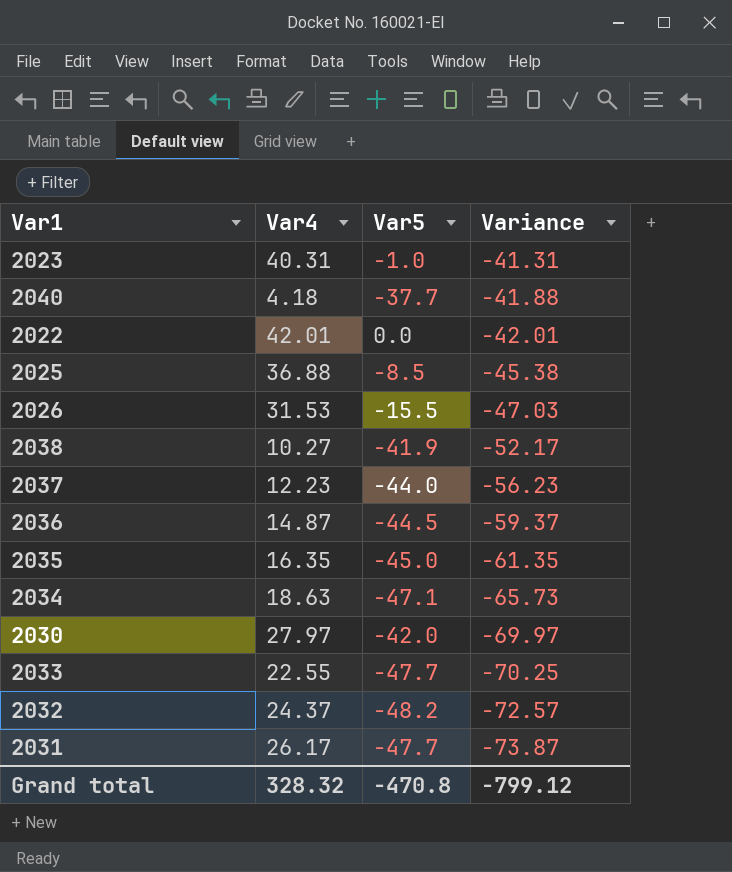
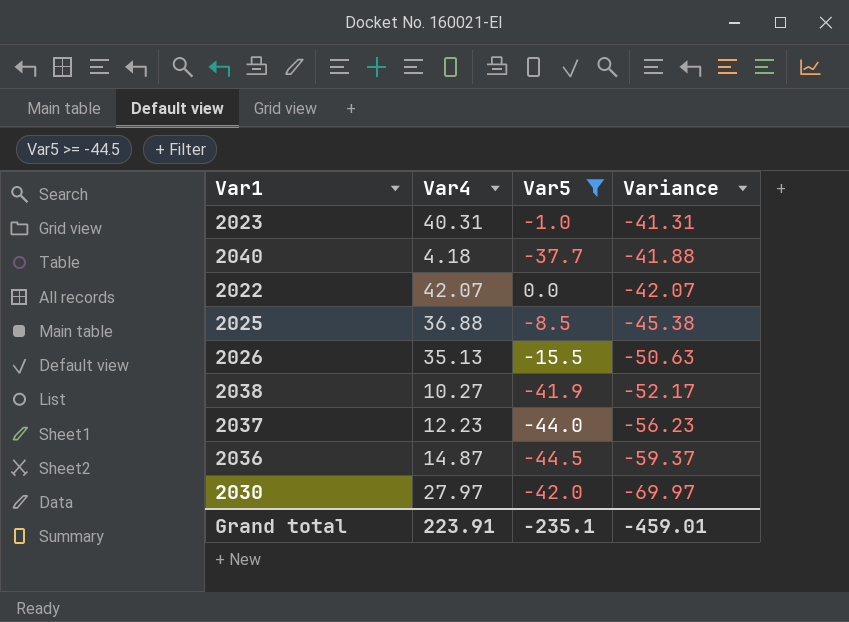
filter: none -> Var5 >= -44.5
2022 | Var4: 42.01 -> 42.07
2022 | Variance: -42.01 -> -42.07
2026 | Var4: 31.53 -> 35.13
2026 | Variance: -47.03 -> -50.63
Grand total | Var4: 328.32 -> 223.91
Grand total | Var5: -470.8 -> -235.1
Grand total | Variance: -799.12 -> -459.01

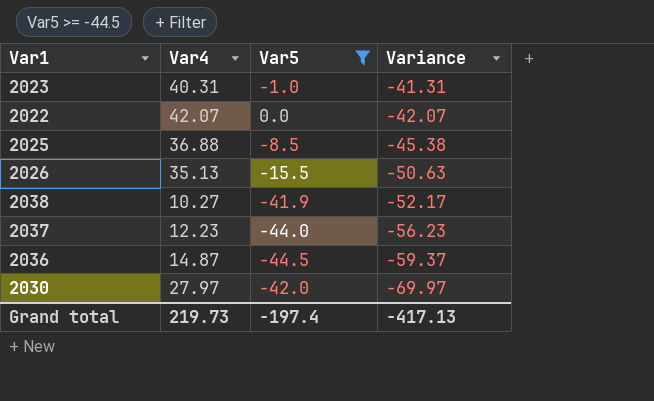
row 2040: 4.18 | -37.7 | -41.88 -> none
Grand total | Var4: 223.91 -> 219.73
Grand total | Var5: -235.1 -> -197.4
Grand total | Variance: -459.01 -> -417.13

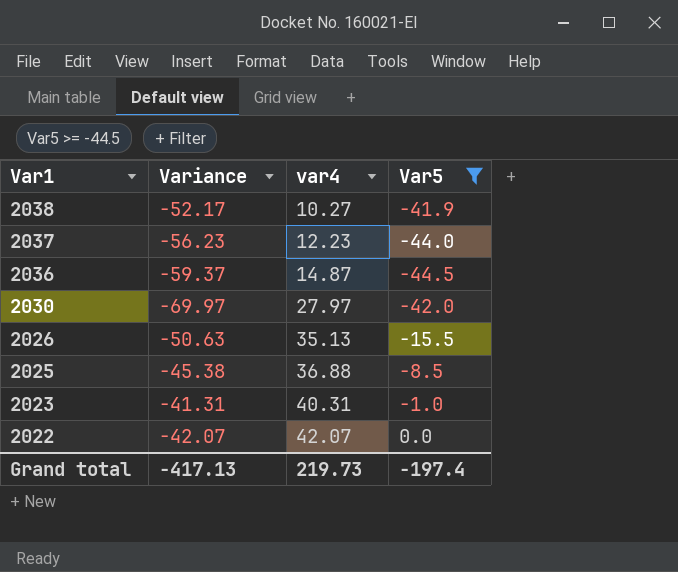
row order: Variance descending -> Var1 descending
column Variance | position: 4 -> 2
column name: Var4 -> var4

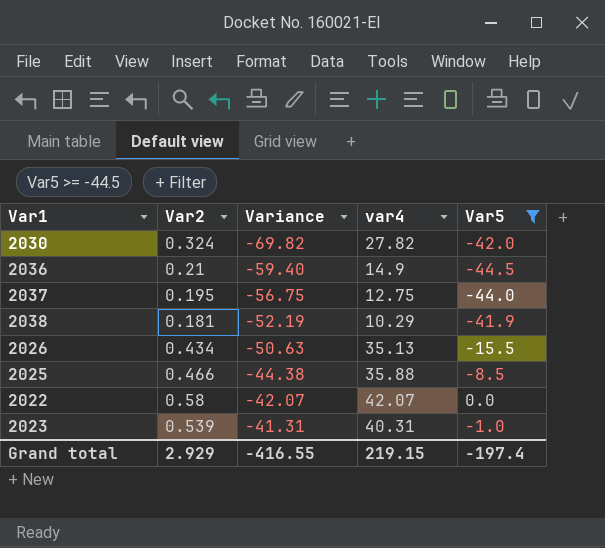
row order: Var1 descending -> Variance ascending
column Var2 | position: none -> 2
2030 | Variance: -69.97 -> -69.82
2030 | var4: 27.97 -> 27.82
2036 | Variance: -59.37 -> -59.40
2036 | var4: 14.87 -> 14.9
2037 | Variance: -56.23 -> -56.75
2037 | var4: 12.23 -> 12.75
2038 | Variance: -52.17 -> -52.19
2038 | var4: 10.27 -> 10.29
2025 | Variance: -45.38 -> -44.38
2025 | var4: 36.88 -> 35.88
Grand total | Variance: -417.13 -> -416.55
Grand total | var4: 219.73 -> 219.15

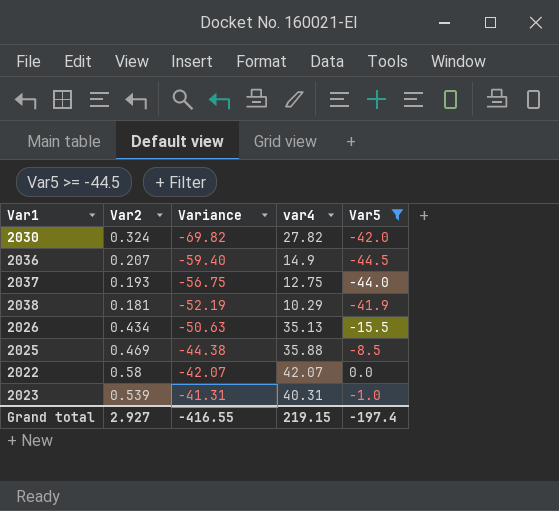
2036 | Var2: 0.21 -> 0.207
2037 | Var2: 0.195 -> 0.193
2025 | Var2: 0.466 -> 0.469
Grand total | Var2: 2.929 -> 2.927

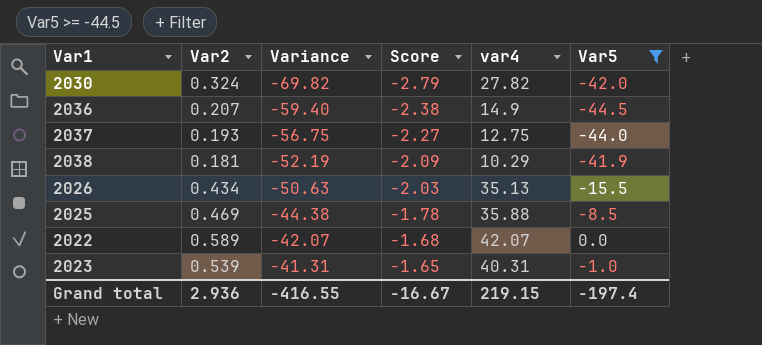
column Score | formula: none -> [Variance] * 0.04
2022 | Var2: 0.58 -> 0.589
Grand total | Var2: 2.927 -> 2.936

